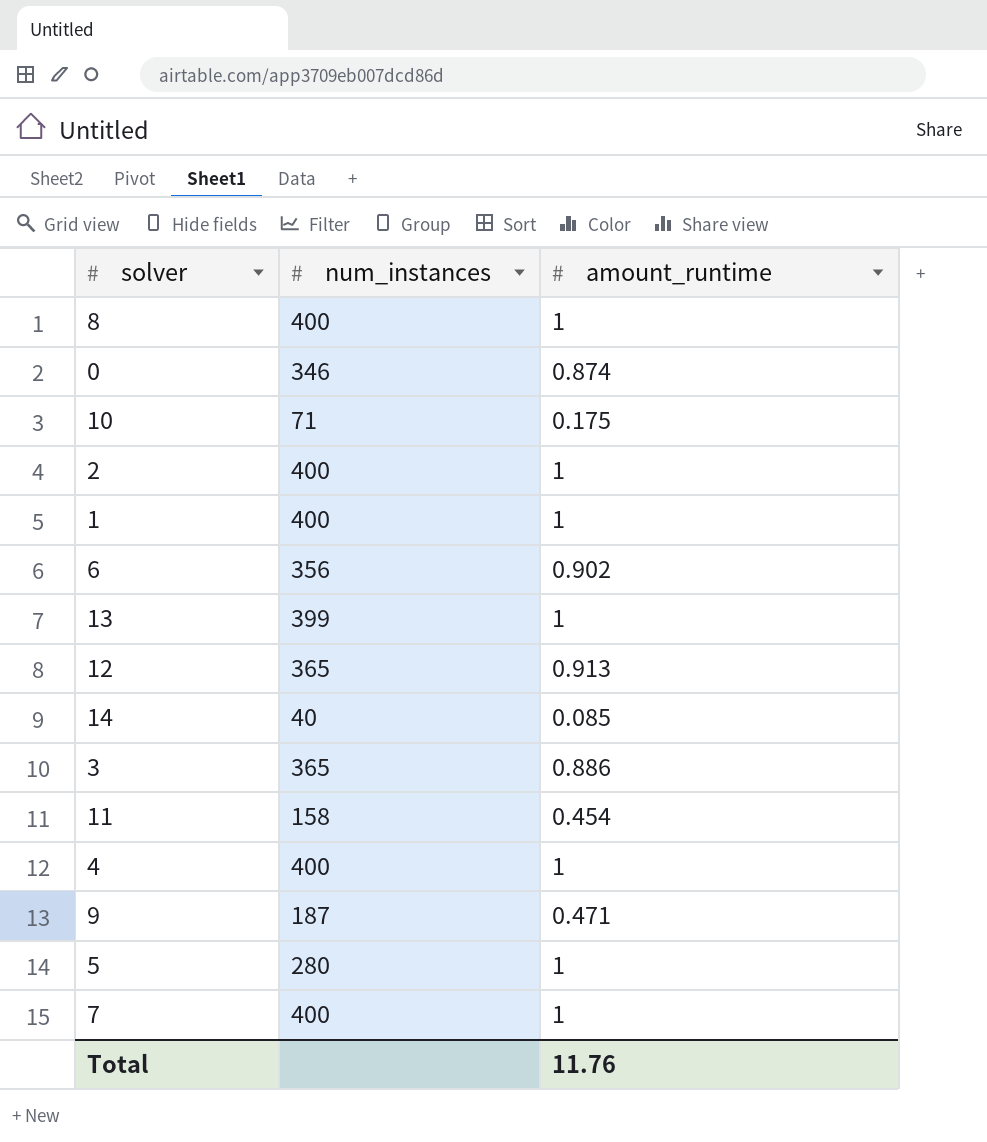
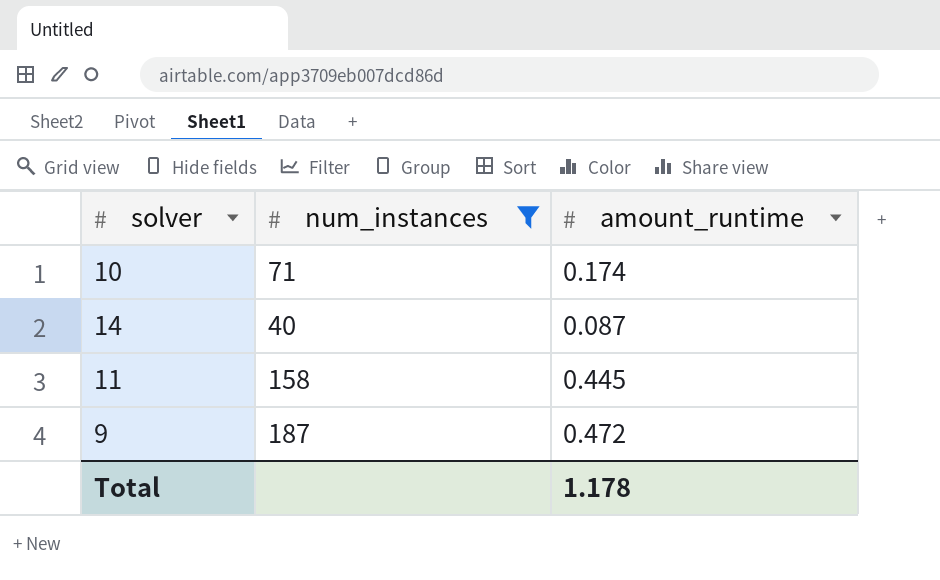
filter: none -> num_instances <= 187
10 | amount_runtime: 0.175 -> 0.174
14 | amount_runtime: 0.085 -> 0.087
11 | amount_runtime: 0.454 -> 0.445
9 | amount_runtime: 0.471 -> 0.472
Total | amount_runtime: 11.76 -> 1.178

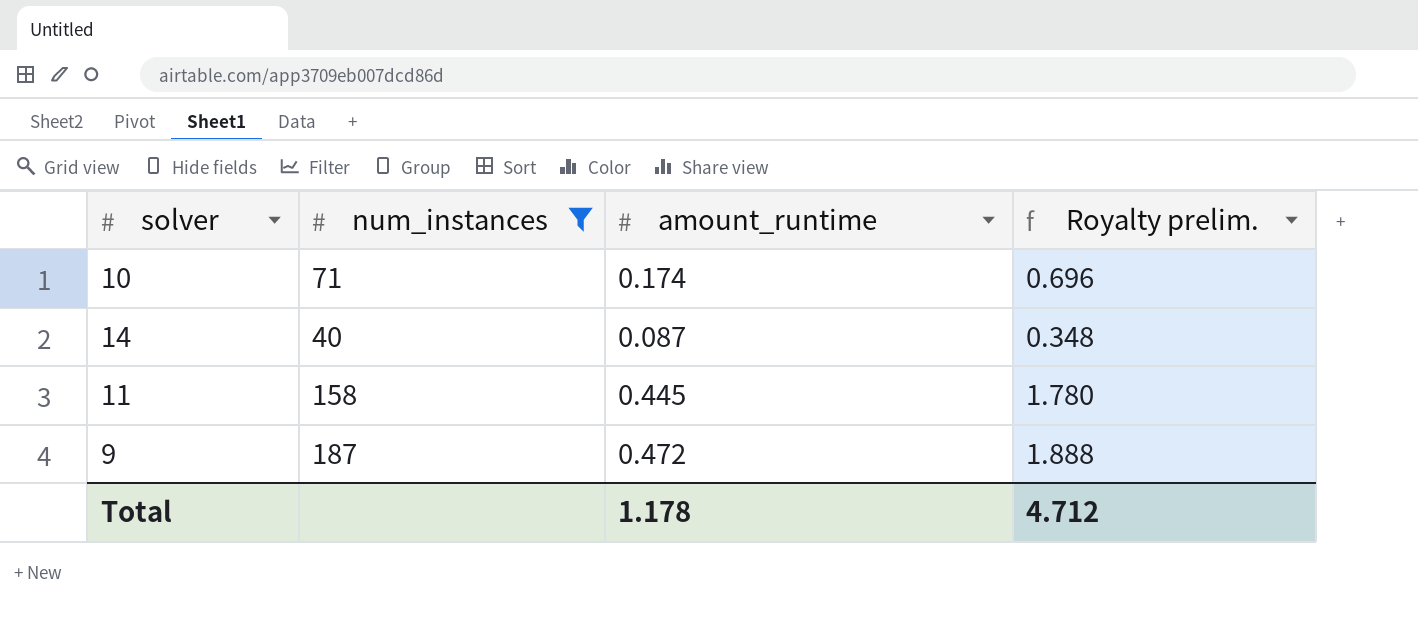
column Royalty prelim. | formula: none -> [amount_runtime] * 4

